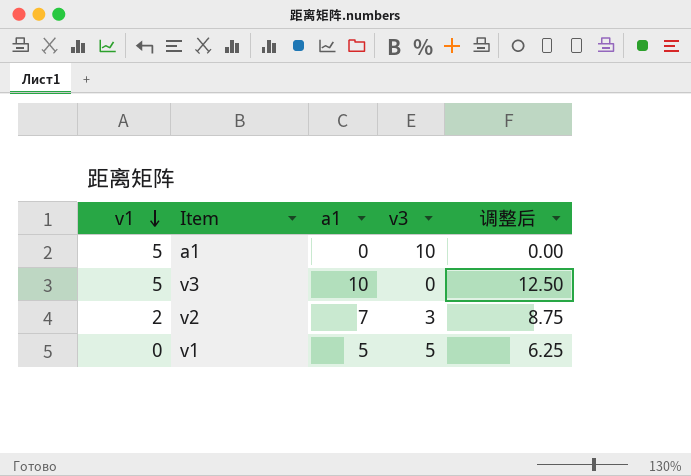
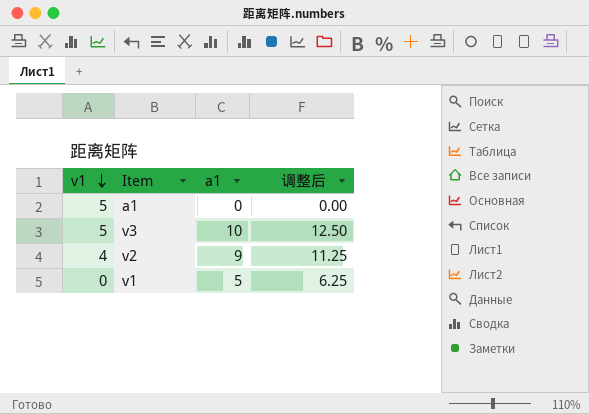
column v3 | position: 4 -> none
v2 | v1: 2 -> 4
v2 | a1: 7 -> 9
v2 | 调整后: 8.75 -> 11.25

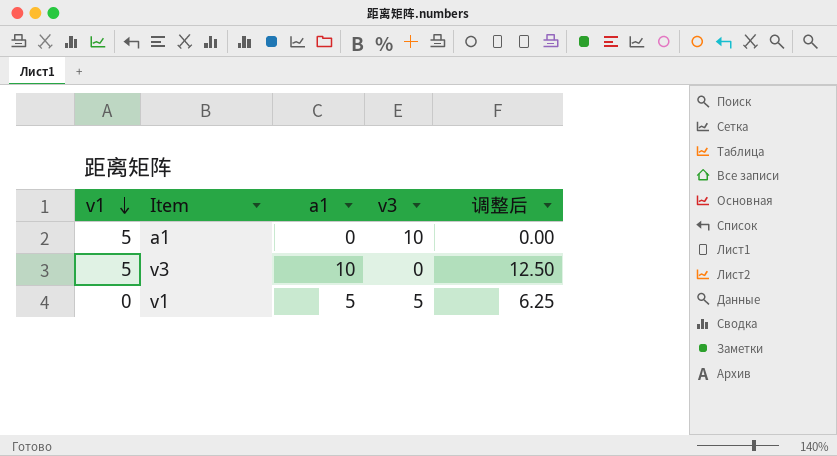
column v3 | position: none -> 4
row v2: 4 | 9 | 11.25 -> none

